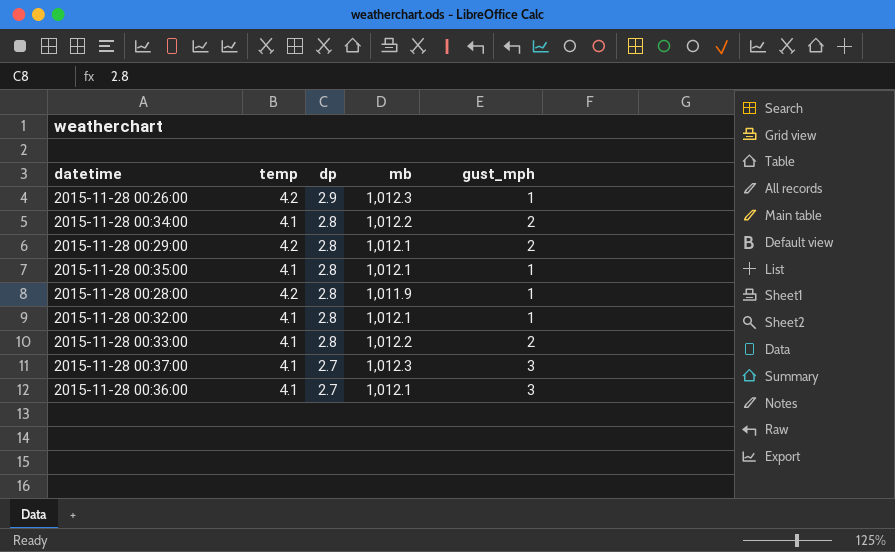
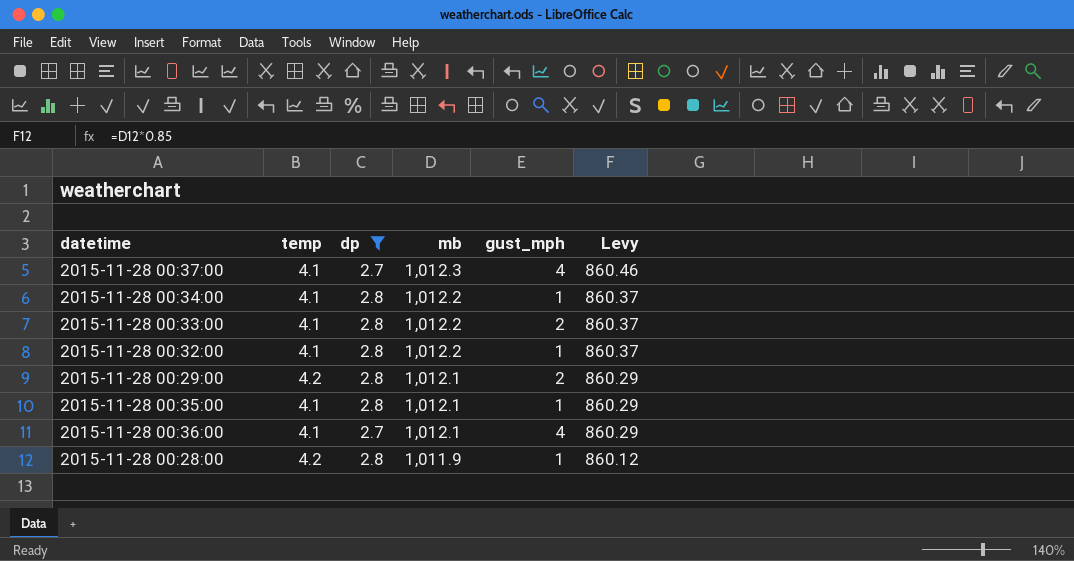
filter: none -> dp != 2.9
row order: dp descending -> mb descending
column Levy | formula: none -> [mb] * 0.85
2015-11-28 00:37:00 | gust_mph: 3 -> 4
2015-11-28 00:34:00 | gust_mph: 2 -> 1
2015-11-28 00:32:00 | mb: 1,012.1 -> 1,012.2
2015-11-28 00:36:00 | gust_mph: 3 -> 4

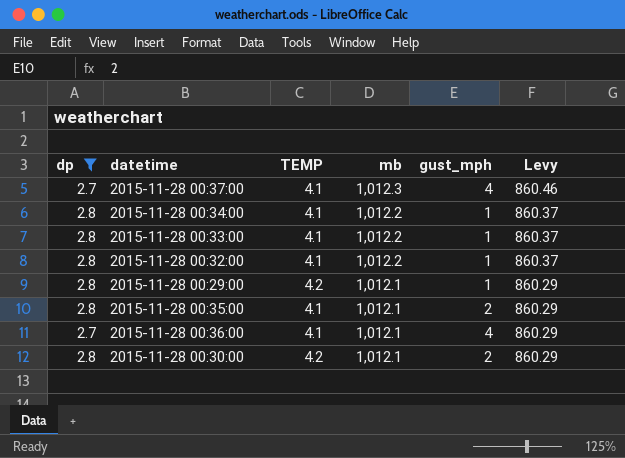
column dp | position: 3 -> 1
column name: temp -> TEMP
row 2015-11-28 00:28:00: 4.2 | 2.8 | 1,011.9 | 1 | 860.12 -> none
2015-11-28 00:33:00 | gust_mph: 2 -> 1
2015-11-28 00:29:00 | gust_mph: 2 -> 1
2015-11-28 00:35:00 | gust_mph: 1 -> 2
row 2015-11-28 00:30:00: none -> 2.8 | 4.2 | 1,012.1 | 2 | 860.29

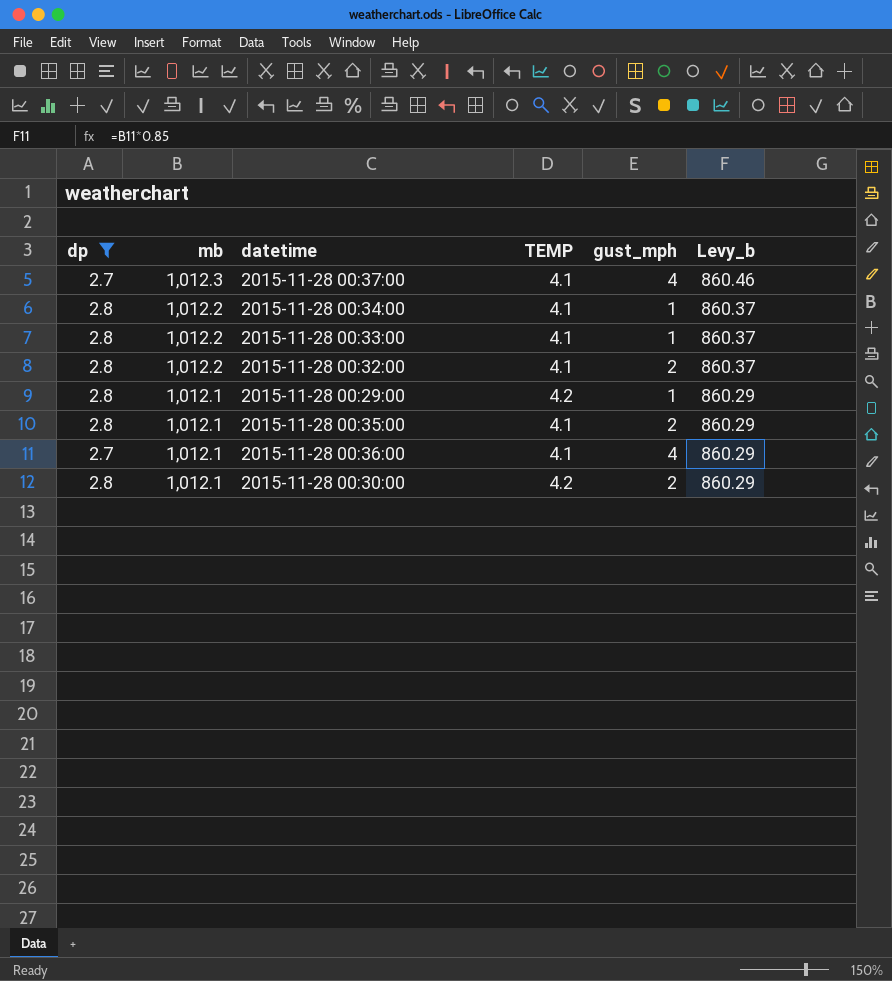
column mb | position: 4 -> 2
column name: Levy -> Levy_b
2015-11-28 00:32:00 | gust_mph: 1 -> 2

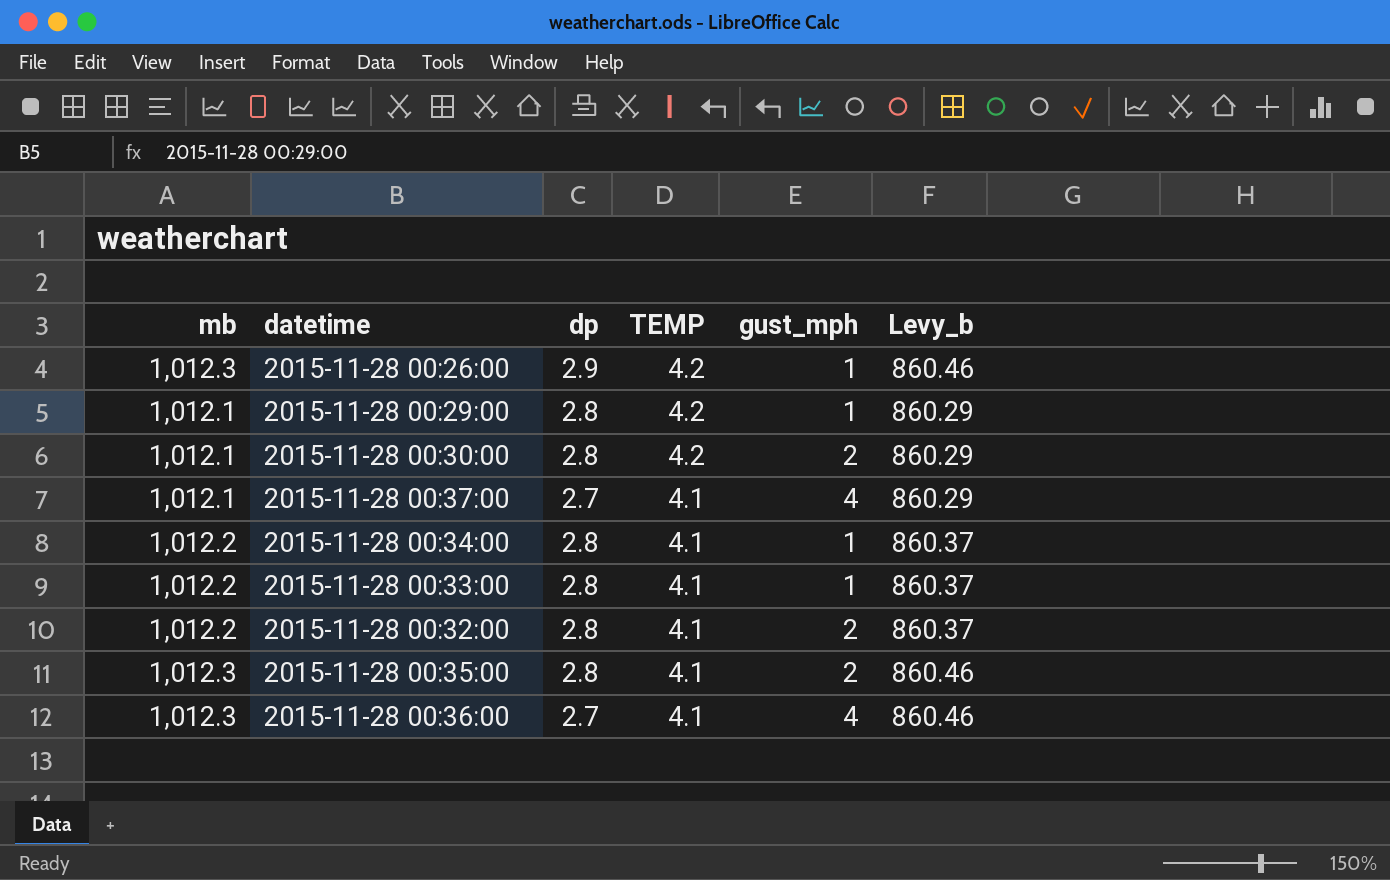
filter: dp != 2.9 -> none
row order: mb descending -> TEMP descending
column dp | position: 1 -> 3
2015-11-28 00:37:00 | mb: 1,012.3 -> 1,012.1
2015-11-28 00:37:00 | Levy_b: 860.46 -> 860.29
2015-11-28 00:35:00 | mb: 1,012.1 -> 1,012.3
2015-11-28 00:35:00 | Levy_b: 860.29 -> 860.46
2015-11-28 00:36:00 | mb: 1,012.1 -> 1,012.3
2015-11-28 00:36:00 | Levy_b: 860.29 -> 860.46

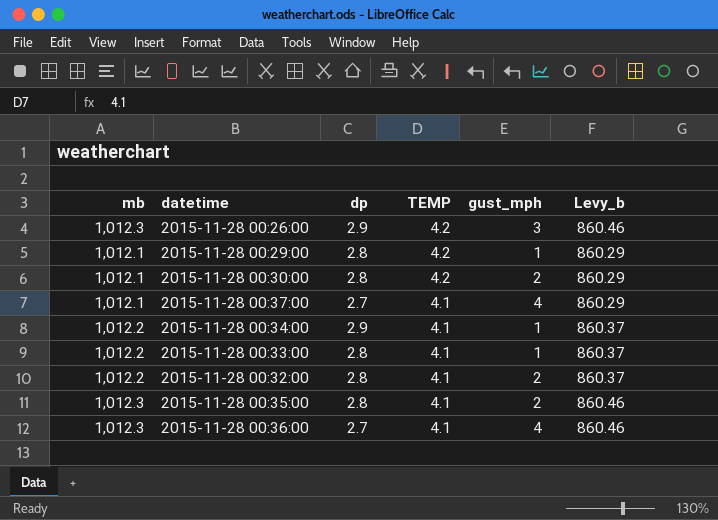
2015-11-28 00:26:00 | gust_mph: 1 -> 3
2015-11-28 00:34:00 | dp: 2.8 -> 2.9

